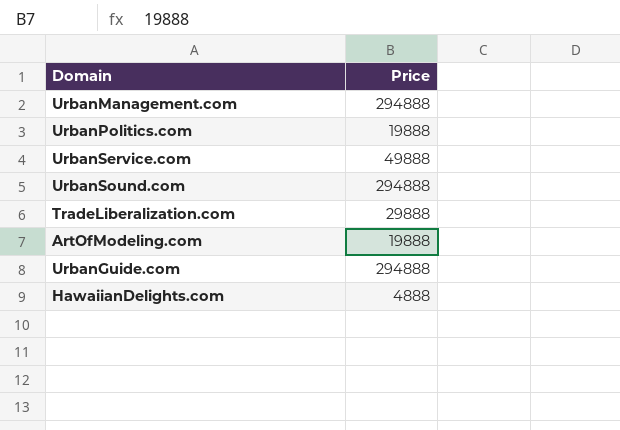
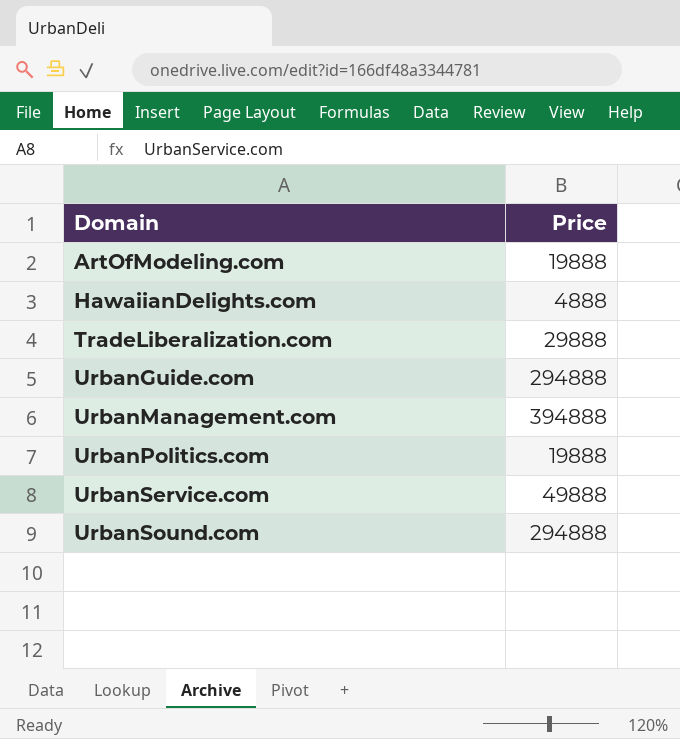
row order: none -> Domain ascending
UrbanManagement.com | Price: 294888 -> 394888

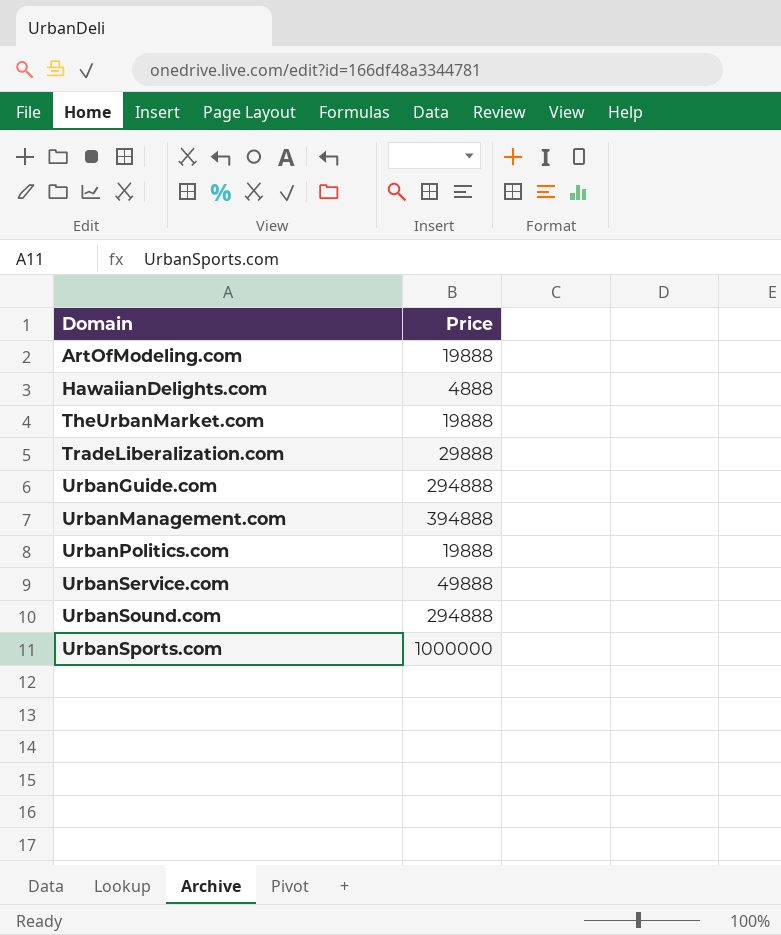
row TheUrbanMarket.com: none -> 19888
row UrbanSports.com: none -> 1000000

